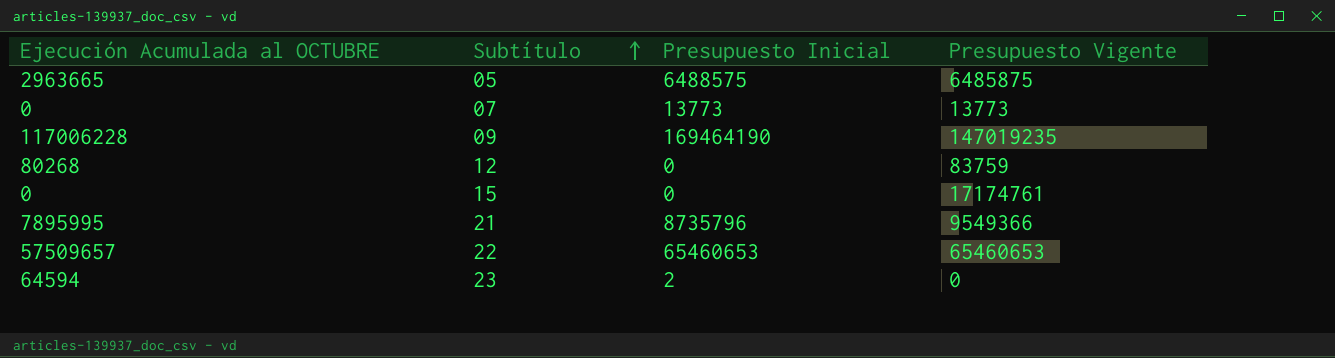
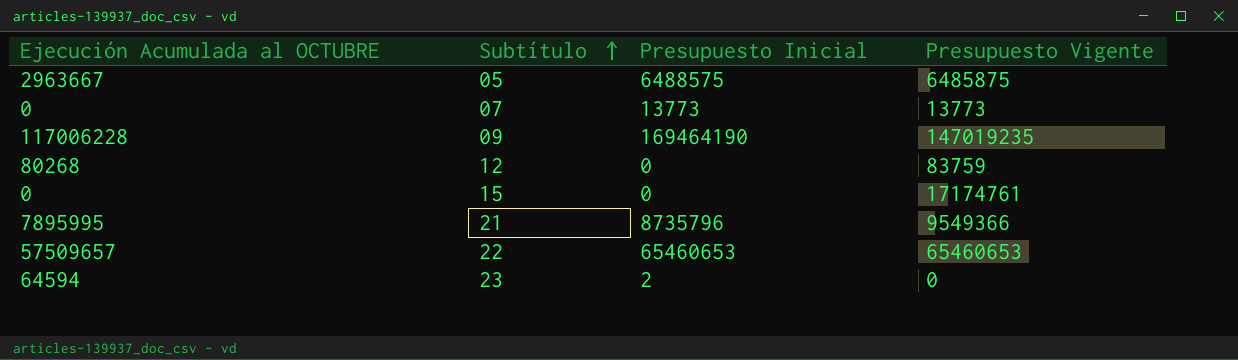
05 | Ejecución Acumulada al OCTUBRE: 2963665 -> 2963667

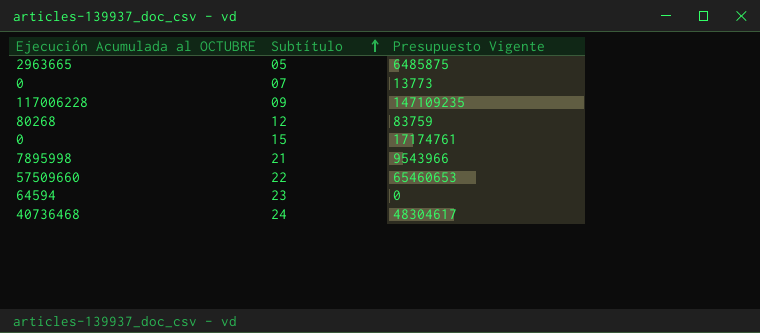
column Presupuesto Inicial | position: 3 -> none
05 | Ejecución Acumulada al OCTUBRE: 2963667 -> 2963665
09 | Presupuesto Vigente: 147019235 -> 147109235
21 | Ejecución Acumulada al OCTUBRE: 7895995 -> 7895998
21 | Presupuesto Vigente: 9549366 -> 9543966
22 | Ejecución Acumulada al OCTUBRE: 57509657 -> 57509660
row 24: none -> 40736468 | 48304617

